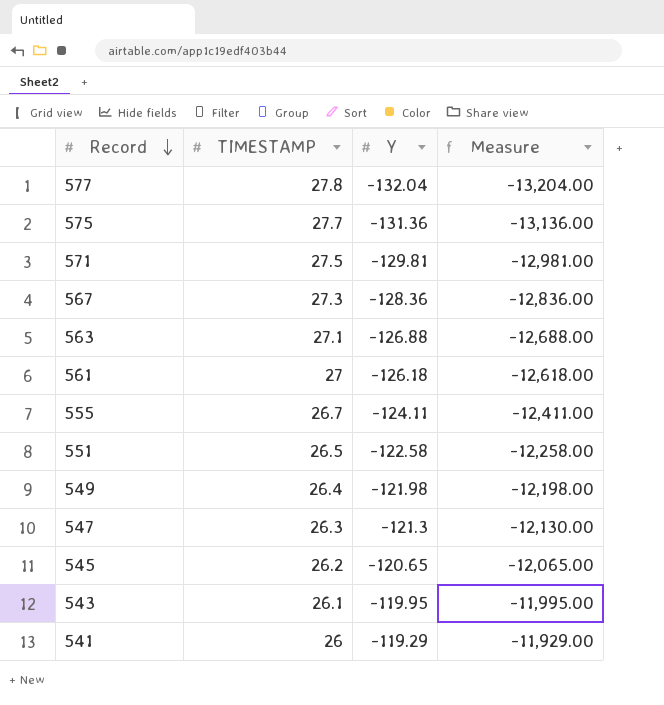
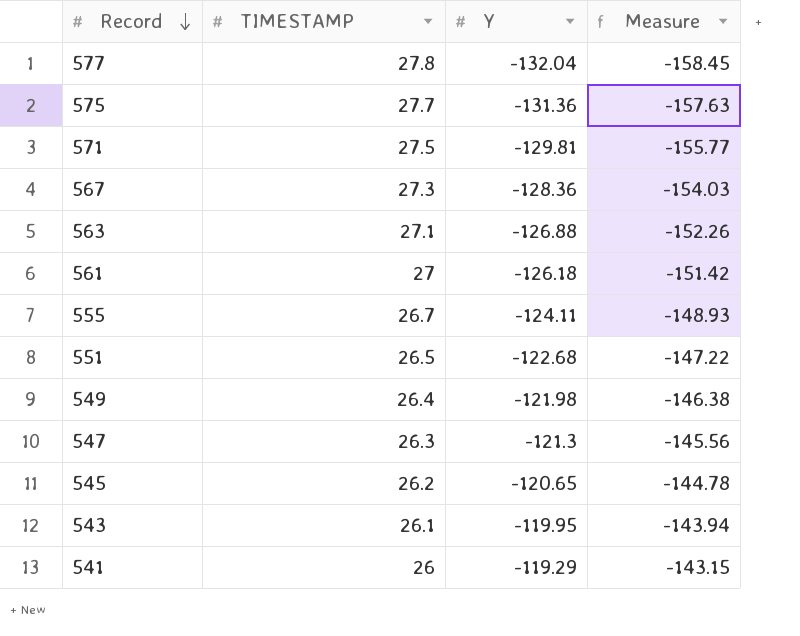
column Measure | formula: [Y] * 100 -> [Y] * 1.2
551 | Y: -122.58 -> -122.68

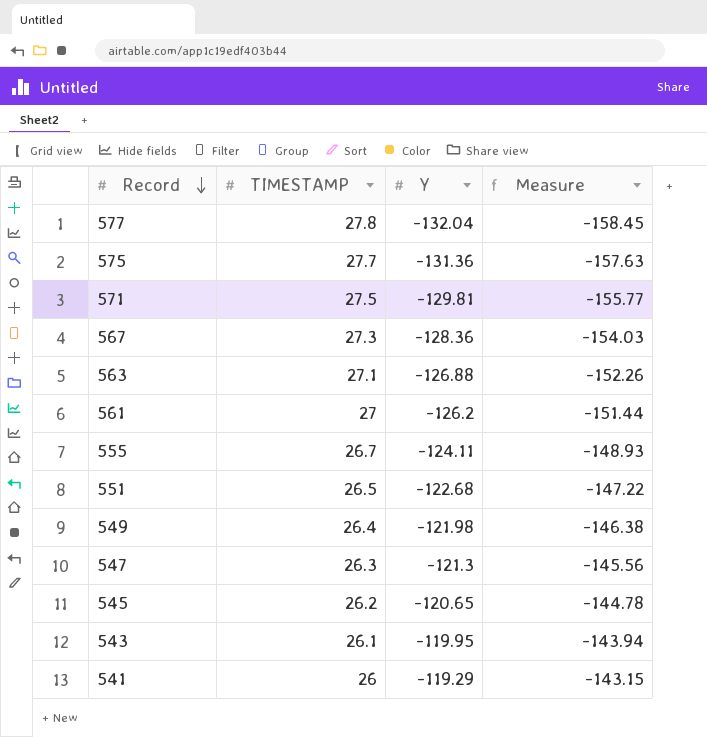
561 | Y: -126.18 -> -126.2
561 | Measure: -151.42 -> -151.44

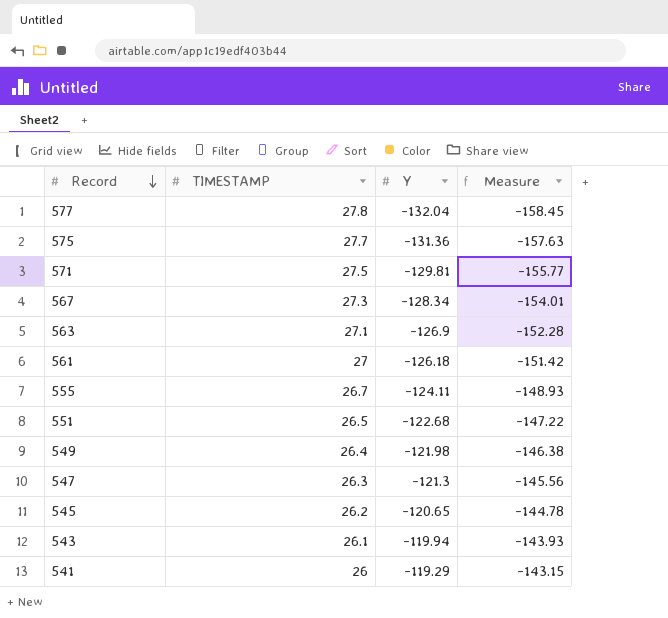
567 | Y: -128.36 -> -128.34
567 | Measure: -154.03 -> -154.01
563 | Y: -126.88 -> -126.9
563 | Measure: -152.26 -> -152.28
561 | Y: -126.2 -> -126.18
561 | Measure: -151.44 -> -151.42
543 | Y: -119.95 -> -119.94
543 | Measure: -143.94 -> -143.93

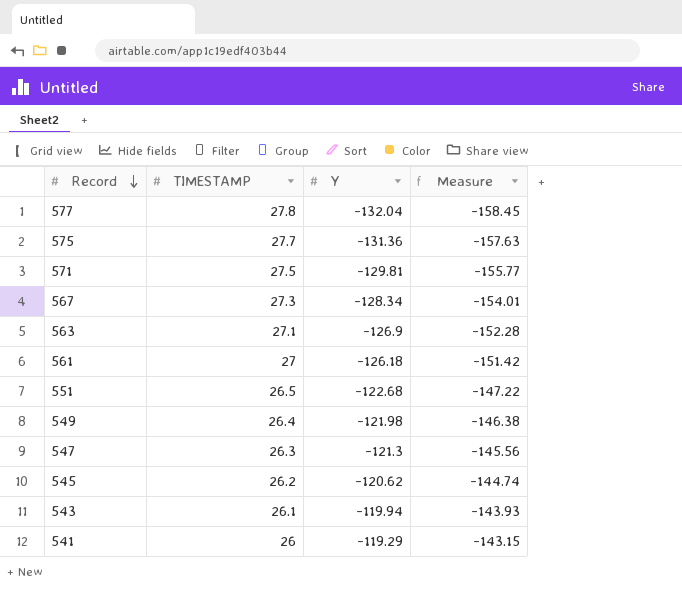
row 555: 26.7 | -124.11 | -148.93 -> none
545 | Y: -120.65 -> -120.62
545 | Measure: -144.78 -> -144.74

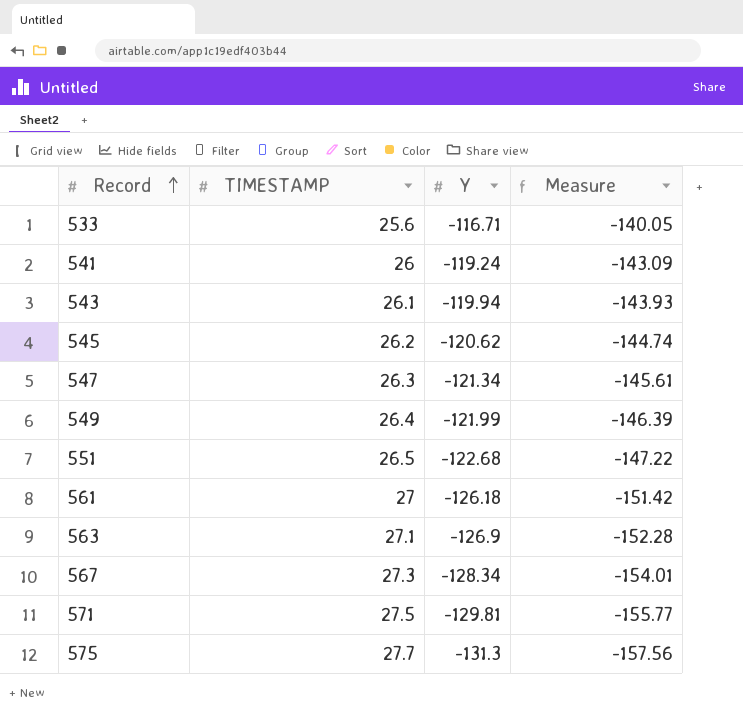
row order: Record descending -> Record ascending
row 577: 27.8 | -132.04 | -158.45 -> none
row 533: none -> 25.6 | -116.71 | -140.05
541 | Y: -119.29 -> -119.24
541 | Measure: -143.15 -> -143.09
547 | Y: -121.3 -> -121.34
547 | Measure: -145.56 -> -145.61
549 | Y: -121.98 -> -121.99
549 | Measure: -146.38 -> -146.39
575 | Y: -131.36 -> -131.3
575 | Measure: -157.63 -> -157.56

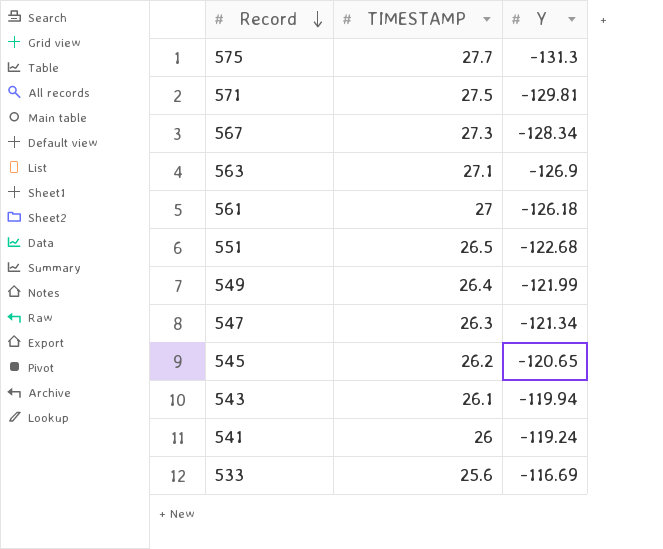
row order: Record ascending -> Record descending
column Measure | formula: [Y] * 1.2 -> none
545 | Y: -120.62 -> -120.65
533 | Y: -116.71 -> -116.69

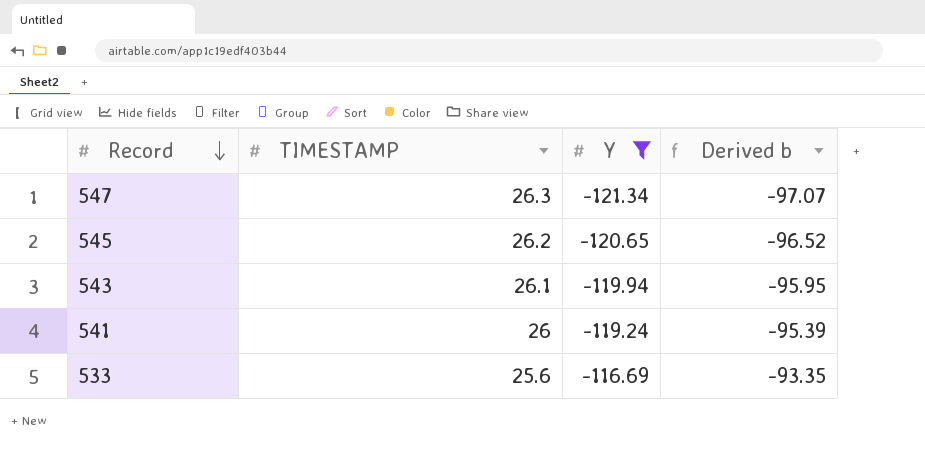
filter: none -> Y >= -121.34
column Derived b | formula: none -> [Y] * 0.8

